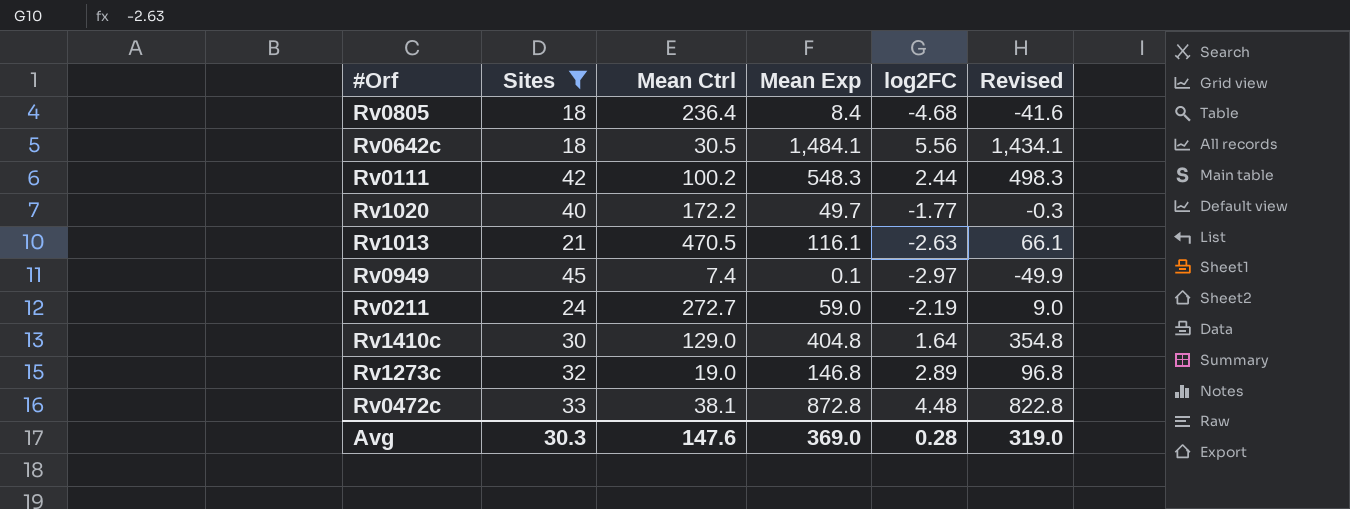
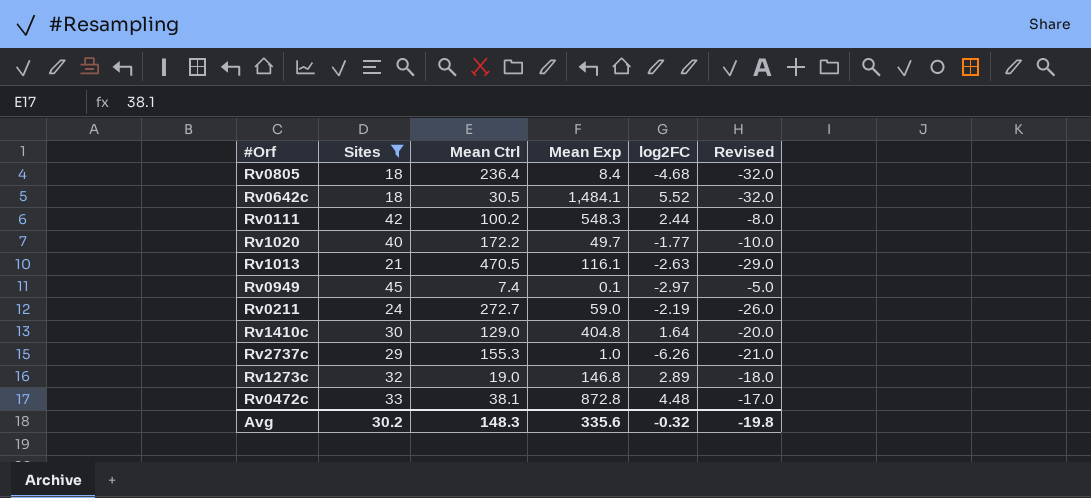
column Revised | formula: [Mean Exp] - 50 -> [Sites] - 50
Rv0642c | log2FC: 5.56 -> 5.52
row Rv2737c: none -> 29 | 155.3 | 1.0 | -6.26 | -21.0
Avg | Sites: 30.3 -> 30.2
Avg | Mean Ctrl: 147.6 -> 148.3
Avg | Mean Exp: 369.0 -> 335.6
Avg | log2FC: 0.28 -> -0.32
Avg | Revised: 319.0 -> -19.8

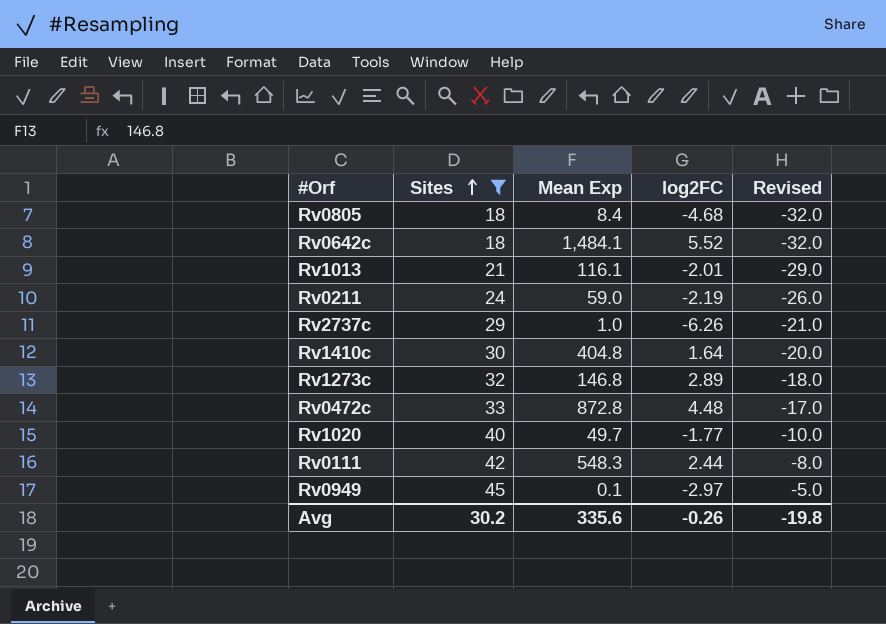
row order: none -> Sites ascending
column Mean Ctrl | position: 3 -> none
Rv1013 | log2FC: -2.63 -> -2.01
Avg | log2FC: -0.32 -> -0.26

